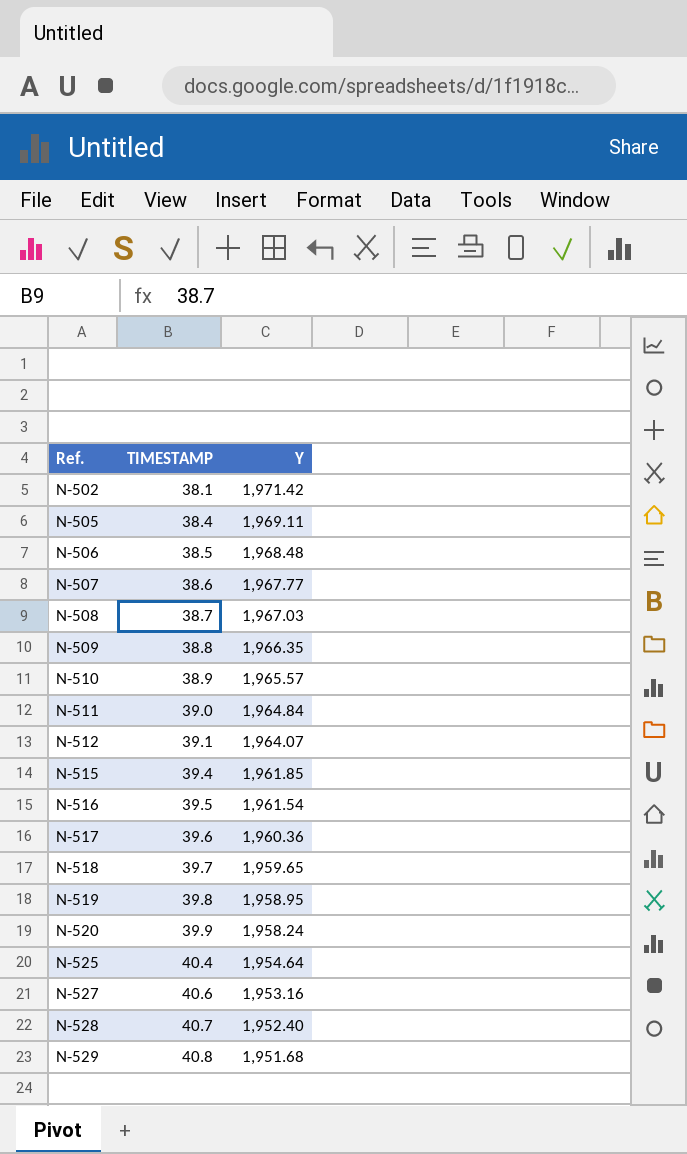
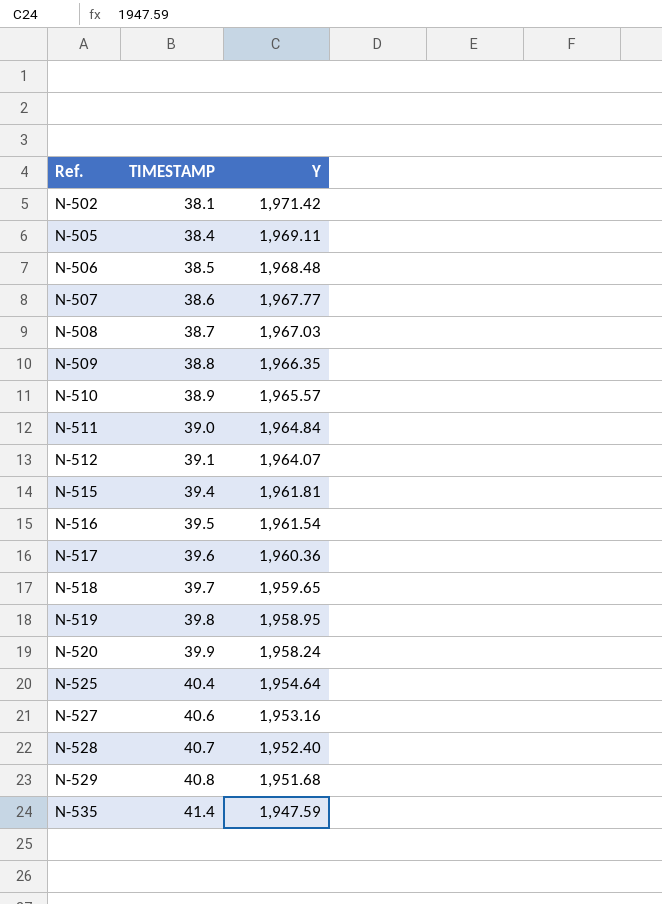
N-515 | Y: 1,961.85 -> 1,961.81
row N-535: none -> 41.4 | 1,947.59

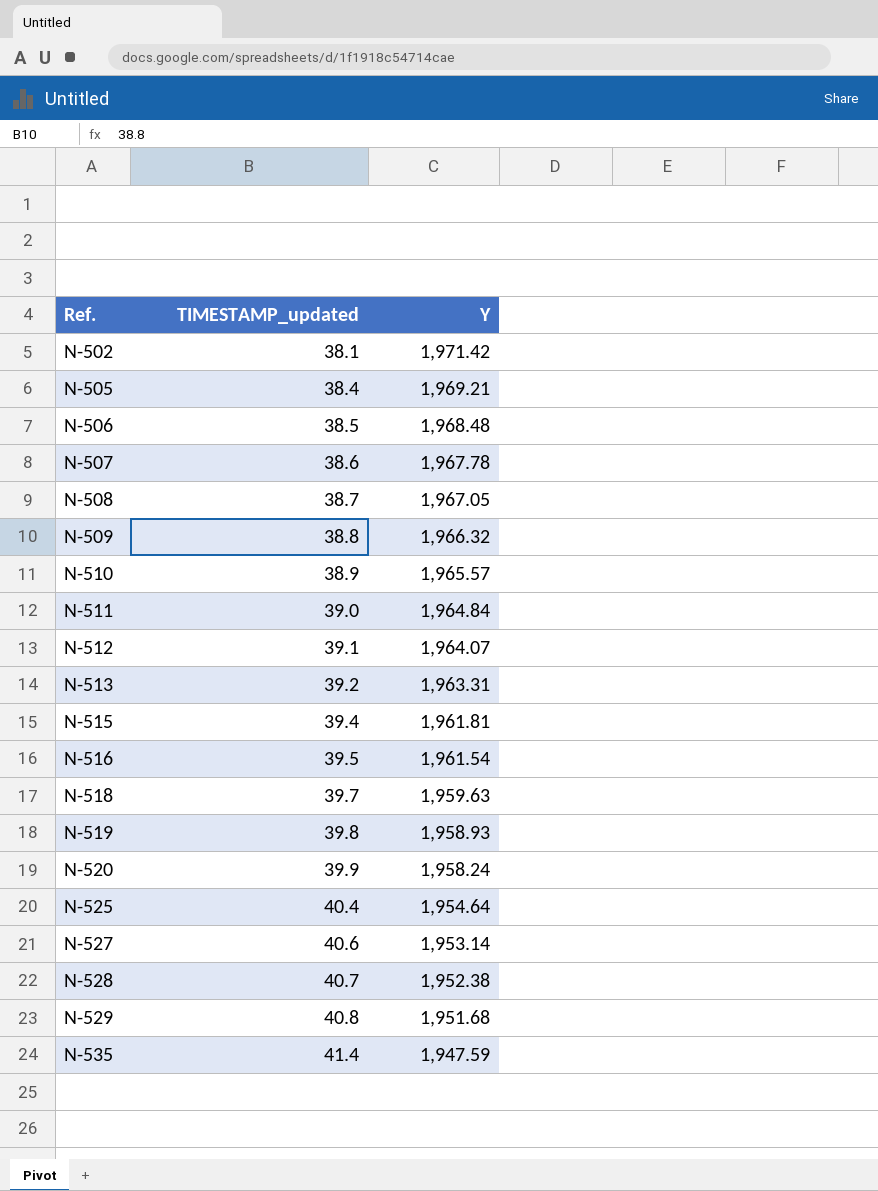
column name: TIMESTAMP -> TIMESTAMP_updated
row N-517: 39.6 | 1,960.36 -> none
N-505 | Y: 1,969.11 -> 1,969.21
N-507 | Y: 1,967.77 -> 1,967.78
N-508 | Y: 1,967.03 -> 1,967.05
N-509 | Y: 1,966.35 -> 1,966.32
row N-513: none -> 39.2 | 1,963.31
N-518 | Y: 1,959.65 -> 1,959.63
N-519 | Y: 1,958.95 -> 1,958.93
N-527 | Y: 1,953.16 -> 1,953.14
N-528 | Y: 1,952.40 -> 1,952.38

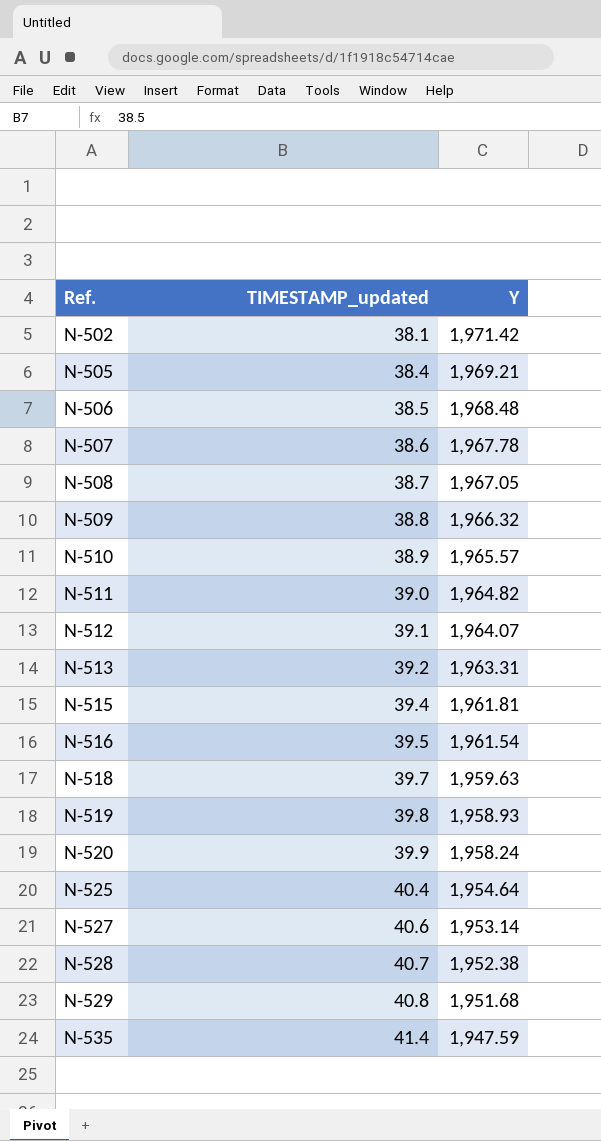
N-511 | Y: 1,964.84 -> 1,964.82

